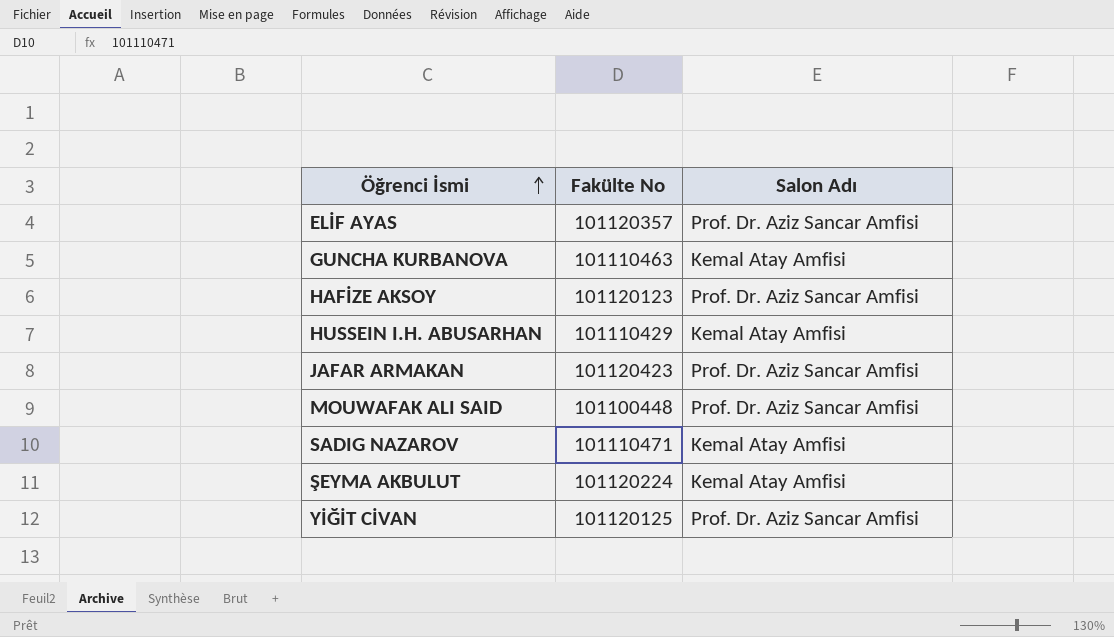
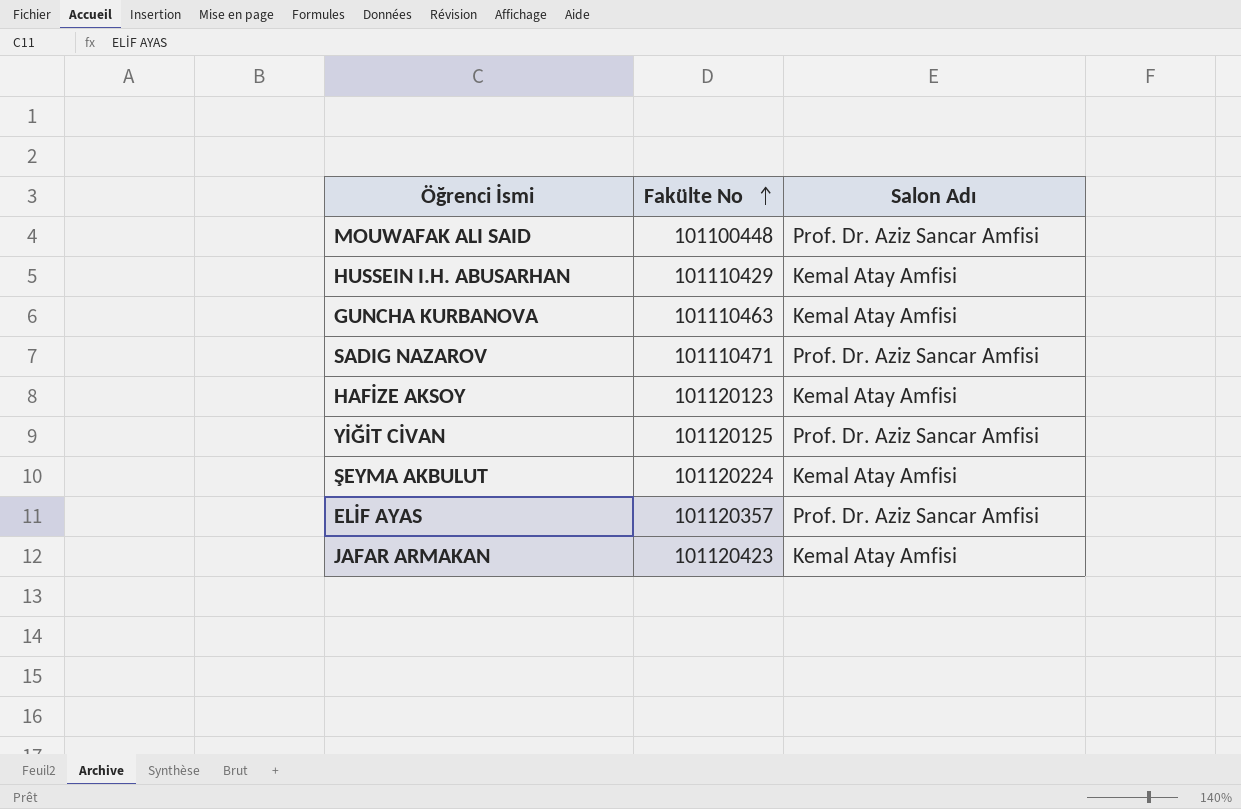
row order: Öğrenci İsmi ascending -> Fakülte No ascending
SADIG NAZAROV | Salon Adı: Kemal Atay Amfisi -> Prof. Dr. Aziz Sancar Amfisi
HAFİZE AKSOY | Salon Adı: Prof. Dr. Aziz Sancar Amfisi -> Kemal Atay Amfisi
JAFAR ARMAKAN | Salon Adı: Prof. Dr. Aziz Sancar Amfisi -> Kemal Atay Amfisi

